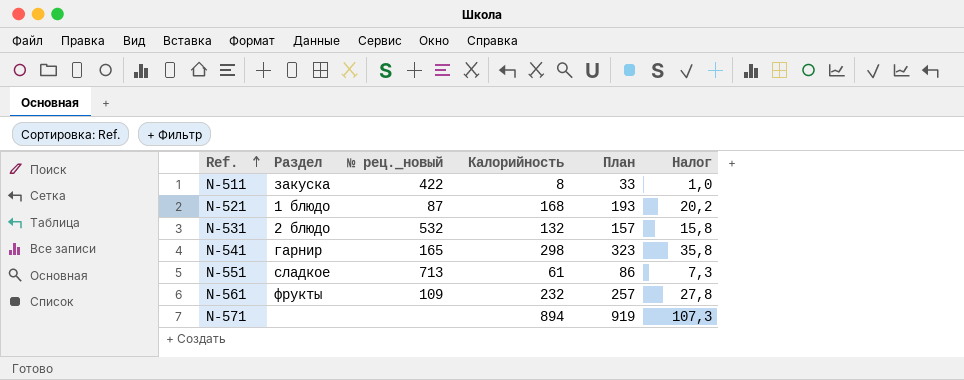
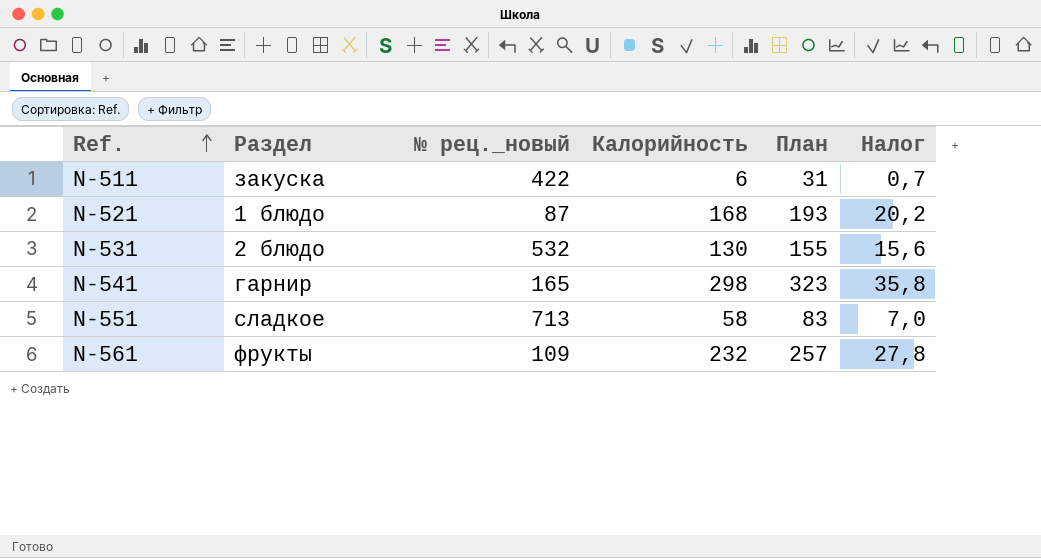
row N-571: none | none | 894 | 919 | 107,3 -> none
N-511 | Калорийность: 8 -> 6
N-511 | План: 33 -> 31
N-511 | Налог: 1,0 -> 0,7
N-531 | Калорийность: 132 -> 130
N-531 | План: 157 -> 155
N-531 | Налог: 15,8 -> 15,6
N-551 | Калорийность: 61 -> 58
N-551 | План: 86 -> 83
N-551 | Налог: 7,3 -> 7,0

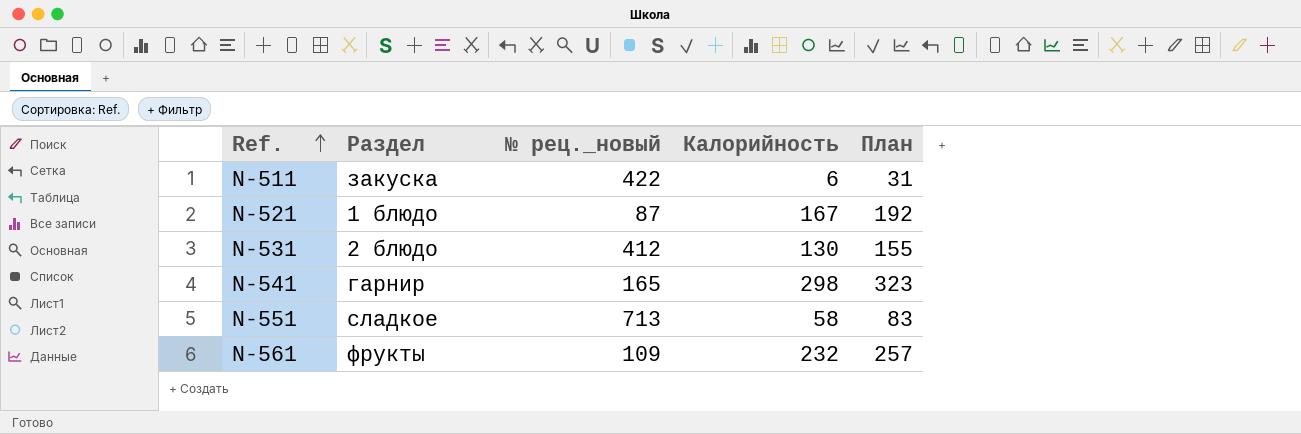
column Налог | formula: [Калорийность] * 0,12 -> none
N-521 | Калорийность: 168 -> 167
N-521 | План: 193 -> 192
N-531 | № рец._новый: 532 -> 412

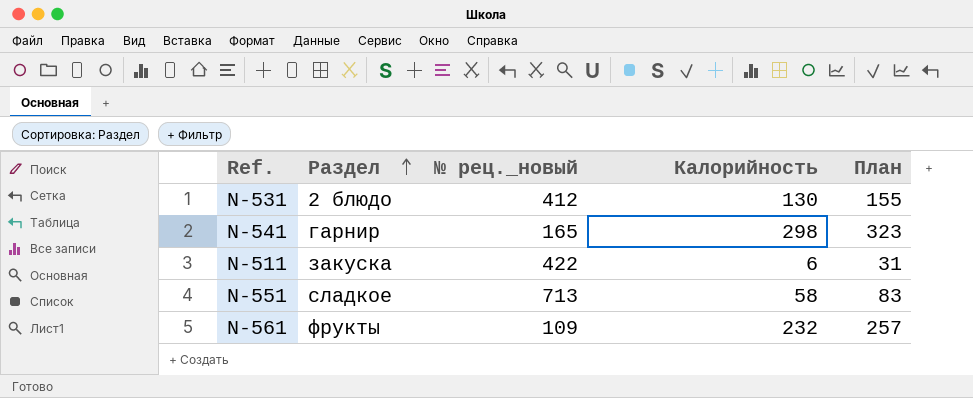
row order: Ref. ascending -> Раздел ascending
row N-521: 1 блюдо | 87 | 167 | 192 -> none

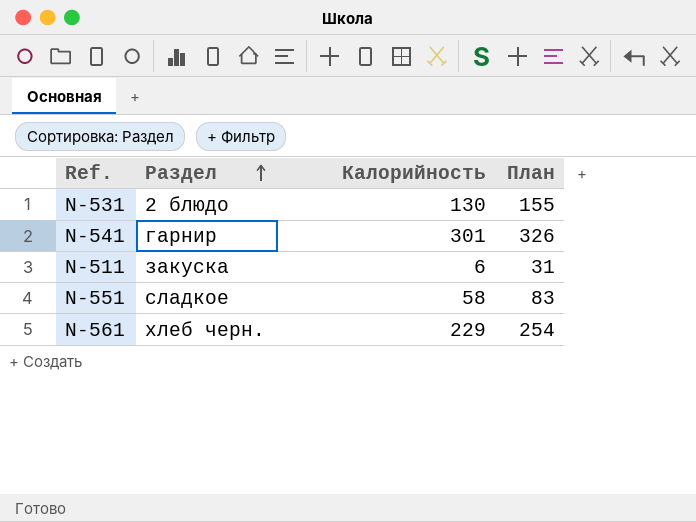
column № рец._новый | position: 3 -> none
N-541 | Калорийность: 298 -> 301
N-541 | План: 323 -> 326
N-561 | Раздел: фрукты -> хлеб черн.
N-561 | Калорийность: 232 -> 229
N-561 | План: 257 -> 254

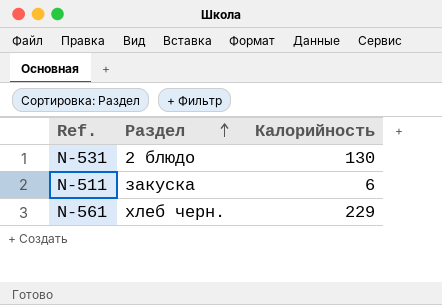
column План | formula: [Калорийность] + 25 -> none
row N-541: гарнир | 301 | 326 -> none
row N-551: сладкое | 58 | 83 -> none

